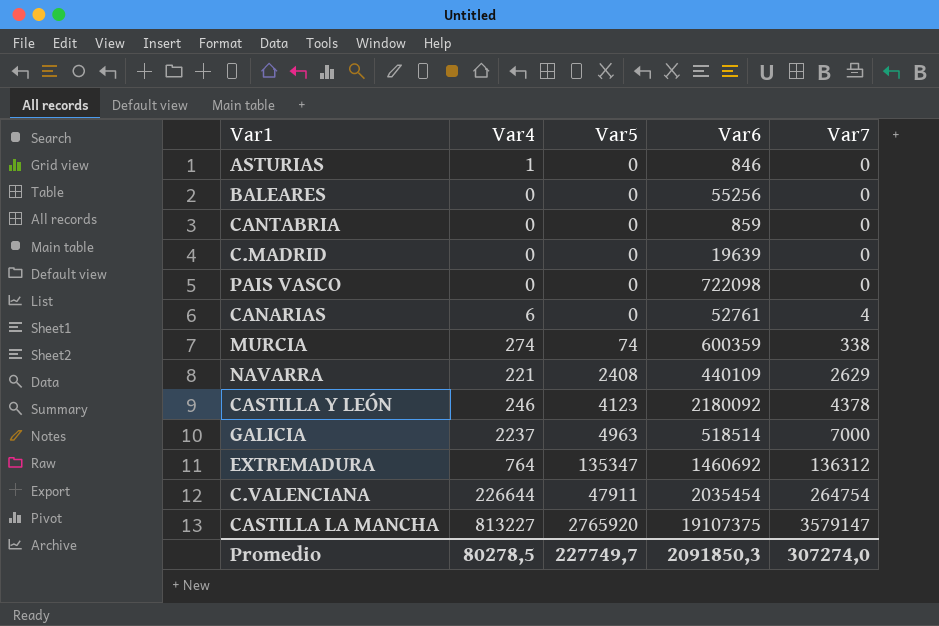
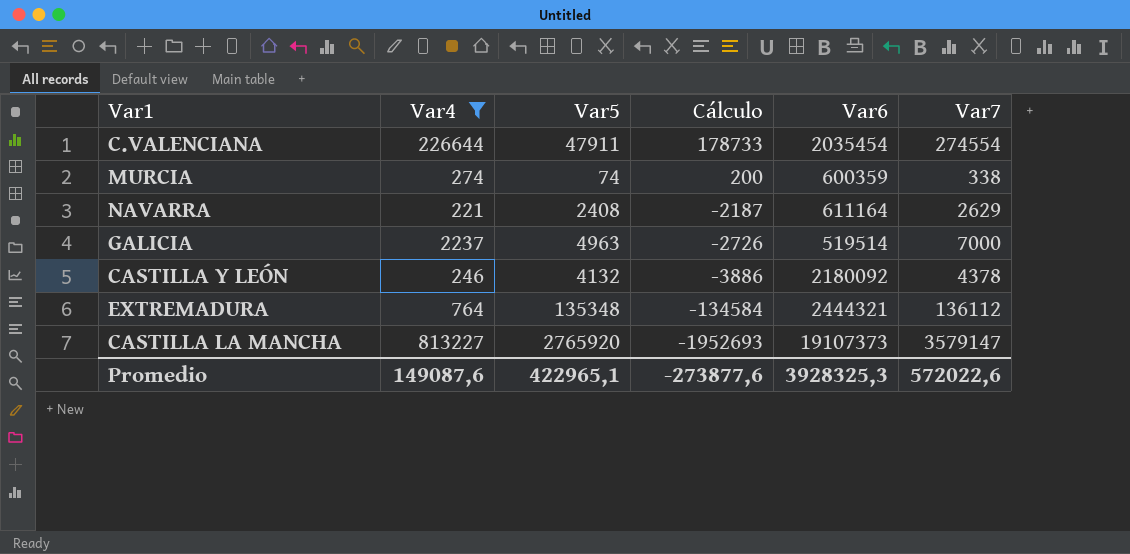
filter: none -> Var4 >= 221
row order: Var7 ascending -> Cálculo descending
column Cálculo | formula: none -> [Var4] - [Var5]
C.VALENCIANA | Var7: 264754 -> 274554
NAVARRA | Var6: 440109 -> 611164
GALICIA | Var6: 518514 -> 519514
CASTILLA Y LEÓN | Var5: 4123 -> 4132
EXTREMADURA | Var5: 135347 -> 135348
EXTREMADURA | Var6: 1460692 -> 2444321
EXTREMADURA | Var7: 136312 -> 136112
CASTILLA LA MANCHA | Var6: 19107375 -> 19107373
Promedio | Var4: 80278,5 -> 149087,6
Promedio | Var5: 227749,7 -> 422965,1
Promedio | Var6: 2091850,3 -> 3928325,3
Promedio | Var7: 307274,0 -> 572022,6

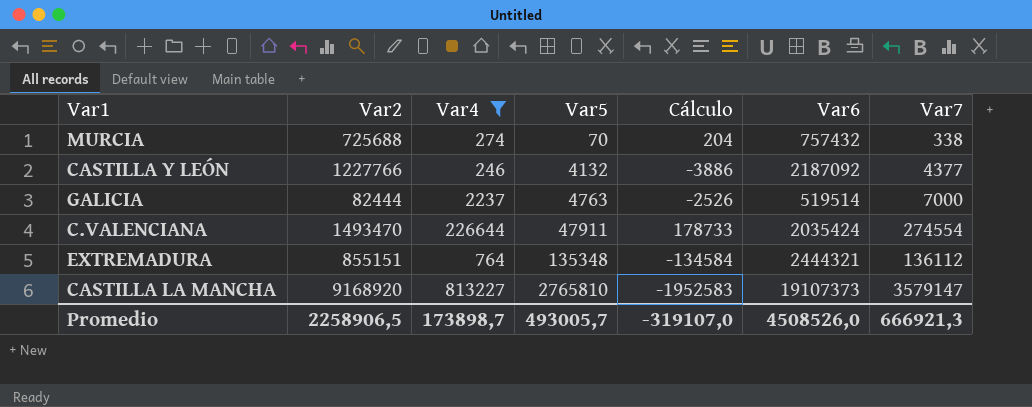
row order: Cálculo descending -> Var5 ascending
column Var2 | position: none -> 2
row NAVARRA: 221 | 2408 | -2187 | 611164 | 2629 -> none
MURCIA | Var5: 74 -> 70
MURCIA | Cálculo: 200 -> 204
MURCIA | Var6: 600359 -> 757432
CASTILLA Y LEÓN | Var6: 2180092 -> 2187092
CASTILLA Y LEÓN | Var7: 4378 -> 4377
GALICIA | Var5: 4963 -> 4763
GALICIA | Cálculo: -2726 -> -2526
C.VALENCIANA | Var6: 2035454 -> 2035424
CASTILLA LA MANCHA | Var5: 2765920 -> 2765810
CASTILLA LA MANCHA | Cálculo: -1952693 -> -1952583
Promedio | Var4: 149087,6 -> 173898,7
Promedio | Var5: 422965,1 -> 493005,7
Promedio | Cálculo: -273877,6 -> -319107,0
Promedio | Var6: 3928325,3 -> 4508526,0
Promedio | Var7: 572022,6 -> 666921,3

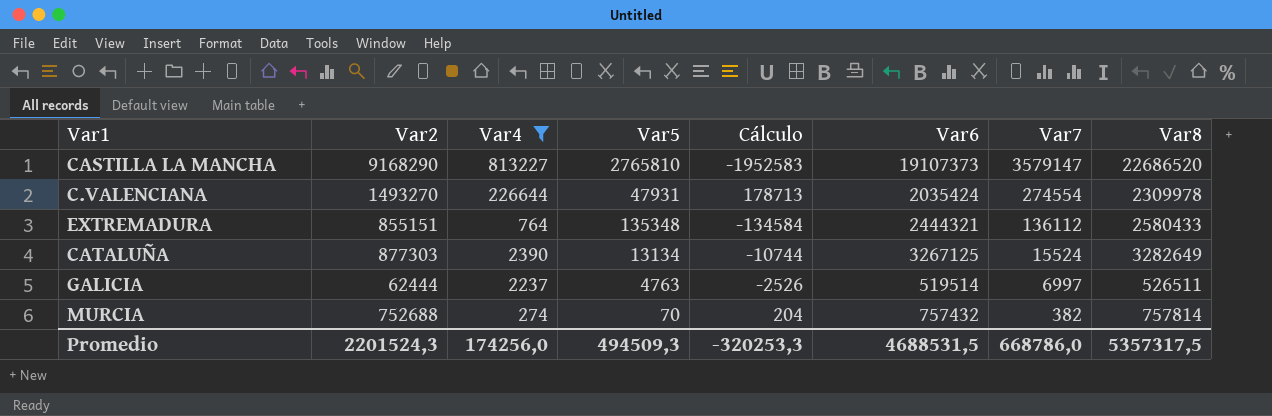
row order: Var5 ascending -> Var7 descending
column Var8 | formula: none -> [Var6] + [Var7]
row CASTILLA Y LEÓN: 1227766 | 246 | 4132 | -3886 | 2187092 | 4377 -> none
CASTILLA LA MANCHA | Var2: 9168920 -> 9168290
C.VALENCIANA | Var2: 1493470 -> 1493270
C.VALENCIANA | Var5: 47911 -> 47931
C.VALENCIANA | Cálculo: 178733 -> 178713
row CATALUÑA: none -> 877303 | 2390 | 13134 | -10744 | 3267125 | 15524 | 3282649
GALICIA | Var2: 82444 -> 62444
GALICIA | Var7: 7000 -> 6997
MURCIA | Var2: 725688 -> 752688
MURCIA | Var7: 338 -> 382
Promedio | Var2: 2258906,5 -> 2201524,3
Promedio | Var4: 173898,7 -> 174256,0
Promedio | Var5: 493005,7 -> 494509,3
Promedio | Cálculo: -319107,0 -> -320253,3
Promedio | Var6: 4508526,0 -> 4688531,5
Promedio | Var7: 666921,3 -> 668786,0

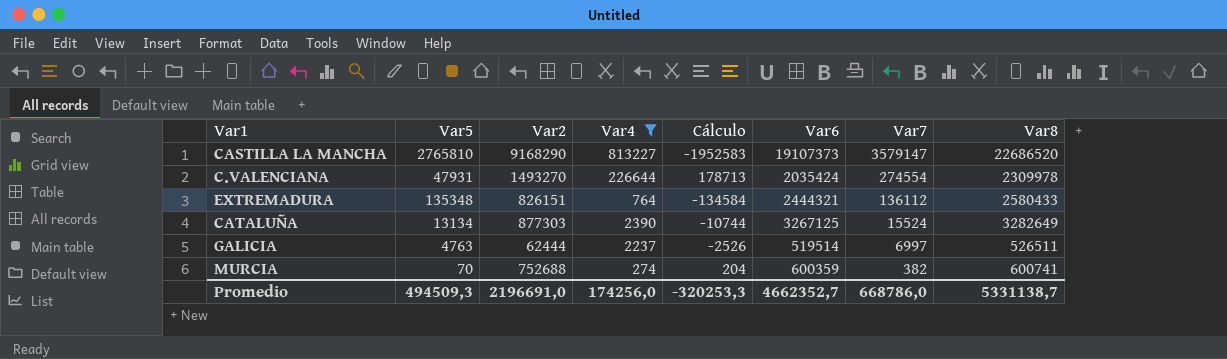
column Var5 | position: 4 -> 2
EXTREMADURA | Var2: 855151 -> 826151
MURCIA | Var6: 757432 -> 600359
MURCIA | Var8: 757814 -> 600741
Promedio | Var2: 2201524,3 -> 2196691,0
Promedio | Var6: 4688531,5 -> 4662352,7
Promedio | Var8: 5357317,5 -> 5331138,7

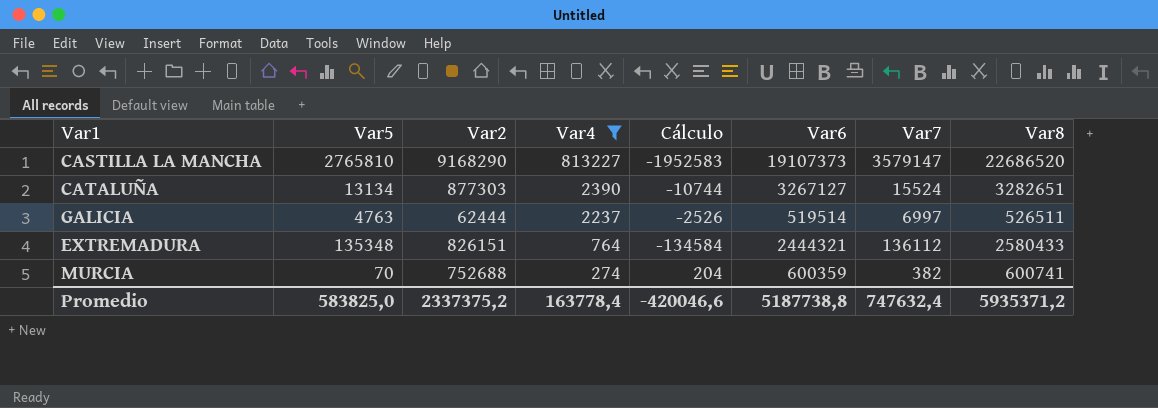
row order: Var7 descending -> Var4 descending
row C.VALENCIANA: 47931 | 1493270 | 226644 | 178713 | 2035424 | 274554 | 2309978 -> none
CATALUÑA | Var6: 3267125 -> 3267127
CATALUÑA | Var8: 3282649 -> 3282651
Promedio | Var5: 494509,3 -> 583825,0
Promedio | Var2: 2196691,0 -> 2337375,2
Promedio | Var4: 174256,0 -> 163778,4
Promedio | Cálculo: -320253,3 -> -420046,6
Promedio | Var6: 4662352,7 -> 5187738,8
Promedio | Var7: 668786,0 -> 747632,4
Promedio | Var8: 5331138,7 -> 5935371,2

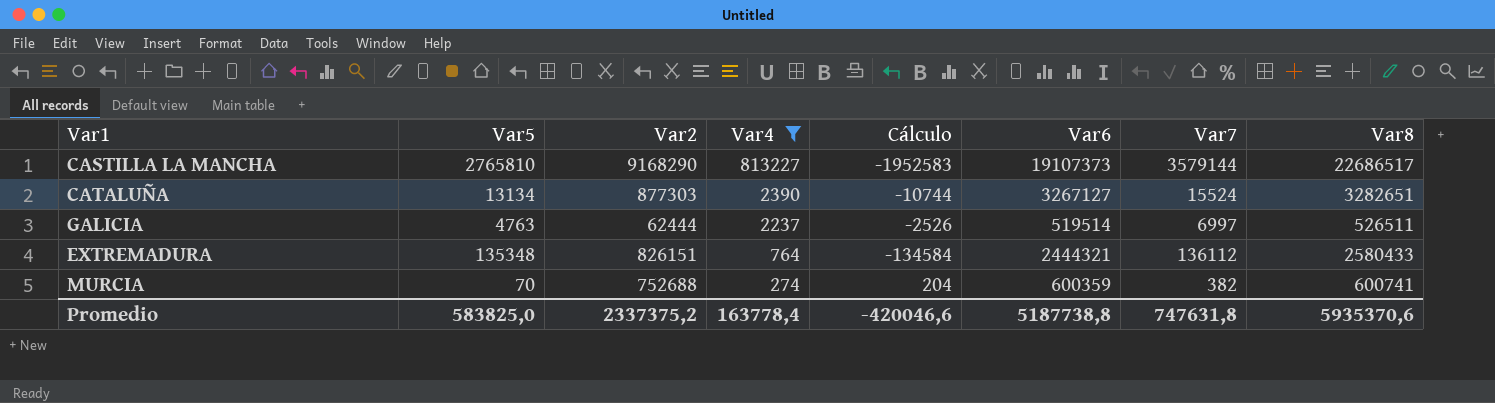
CASTILLA LA MANCHA | Var7: 3579147 -> 3579144
CASTILLA LA MANCHA | Var8: 22686520 -> 22686517
Promedio | Var7: 747632,4 -> 747631,8
Promedio | Var8: 5935371,2 -> 5935370,6

